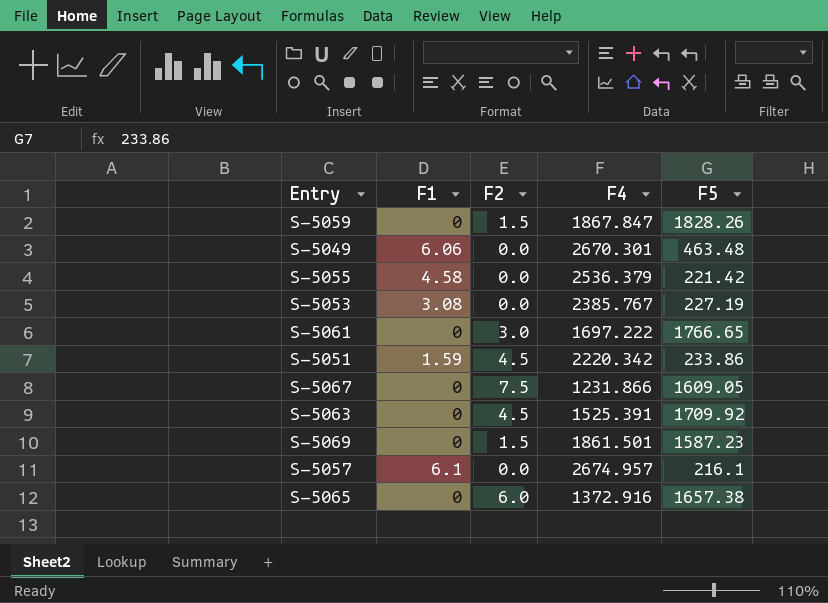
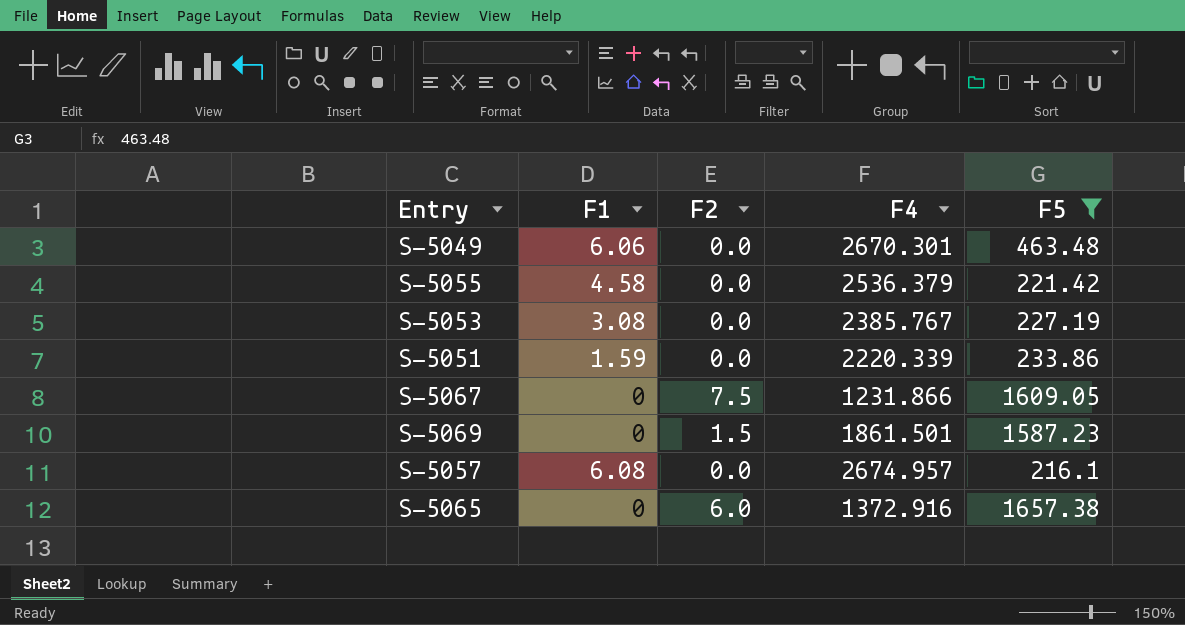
filter: none -> F5 <= 1657.38
S-5051 | F2: 4.5 -> 0.0
S-5051 | F4: 2220.342 -> 2220.339
S-5057 | F1: 6.1 -> 6.08

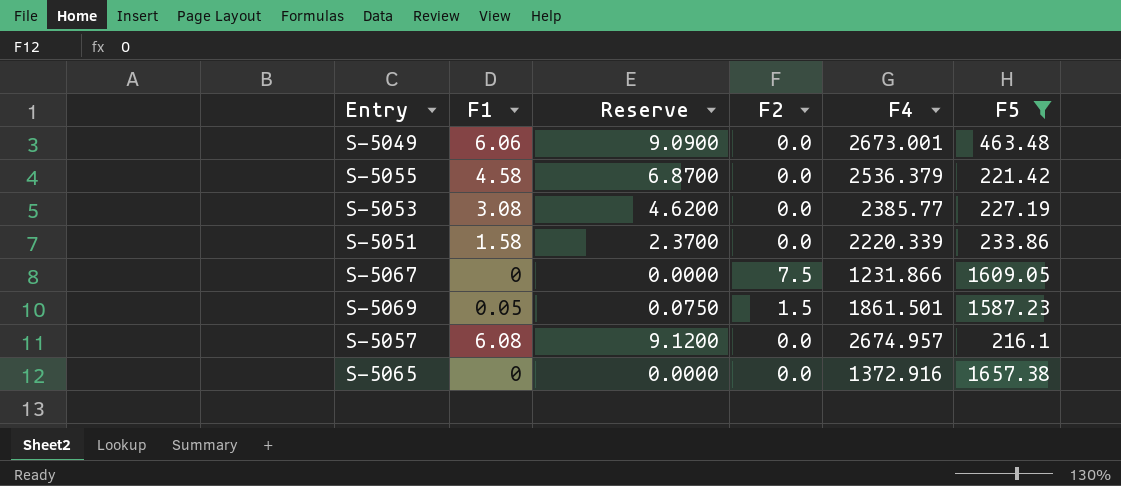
column Reserve | formula: none -> [F1] * 1.5
S-5049 | F4: 2670.301 -> 2673.001
S-5053 | F4: 2385.767 -> 2385.77
S-5051 | F1: 1.59 -> 1.58
S-5069 | F1: 0 -> 0.05
S-5065 | F2: 6.0 -> 0.0

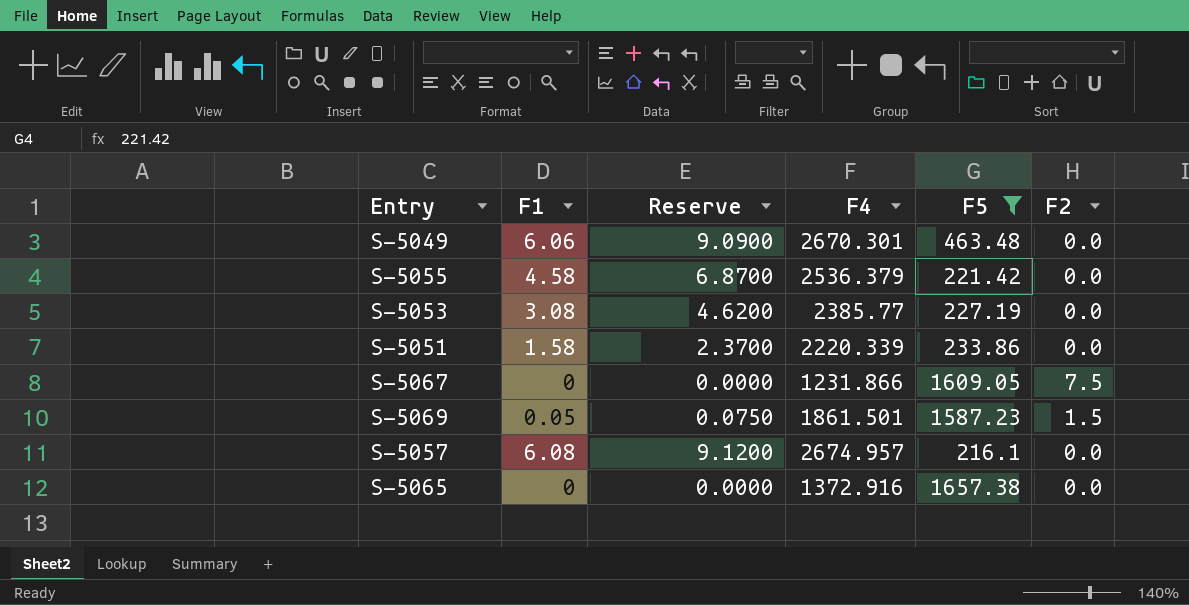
column F2 | position: 4 -> 6
S-5049 | F4: 2673.001 -> 2670.301

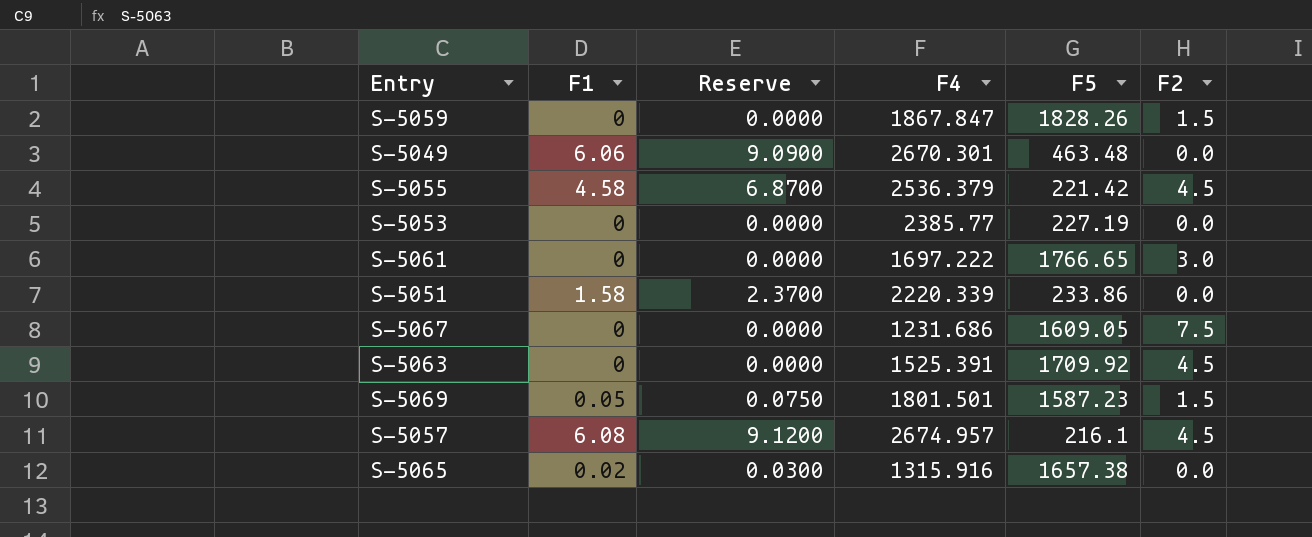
filter: F5 <= 1657.38 -> none
S-5055 | F2: 0.0 -> 4.5
S-5053 | F1: 3.08 -> 0
S-5053 | Reserve: 4.6200 -> 0.0000
S-5067 | F4: 1231.866 -> 1231.686
S-5069 | F4: 1861.501 -> 1801.501
S-5057 | F2: 0.0 -> 4.5
S-5065 | F1: 0 -> 0.02
S-5065 | Reserve: 0.0000 -> 0.0300
S-5065 | F4: 1372.916 -> 1315.916

